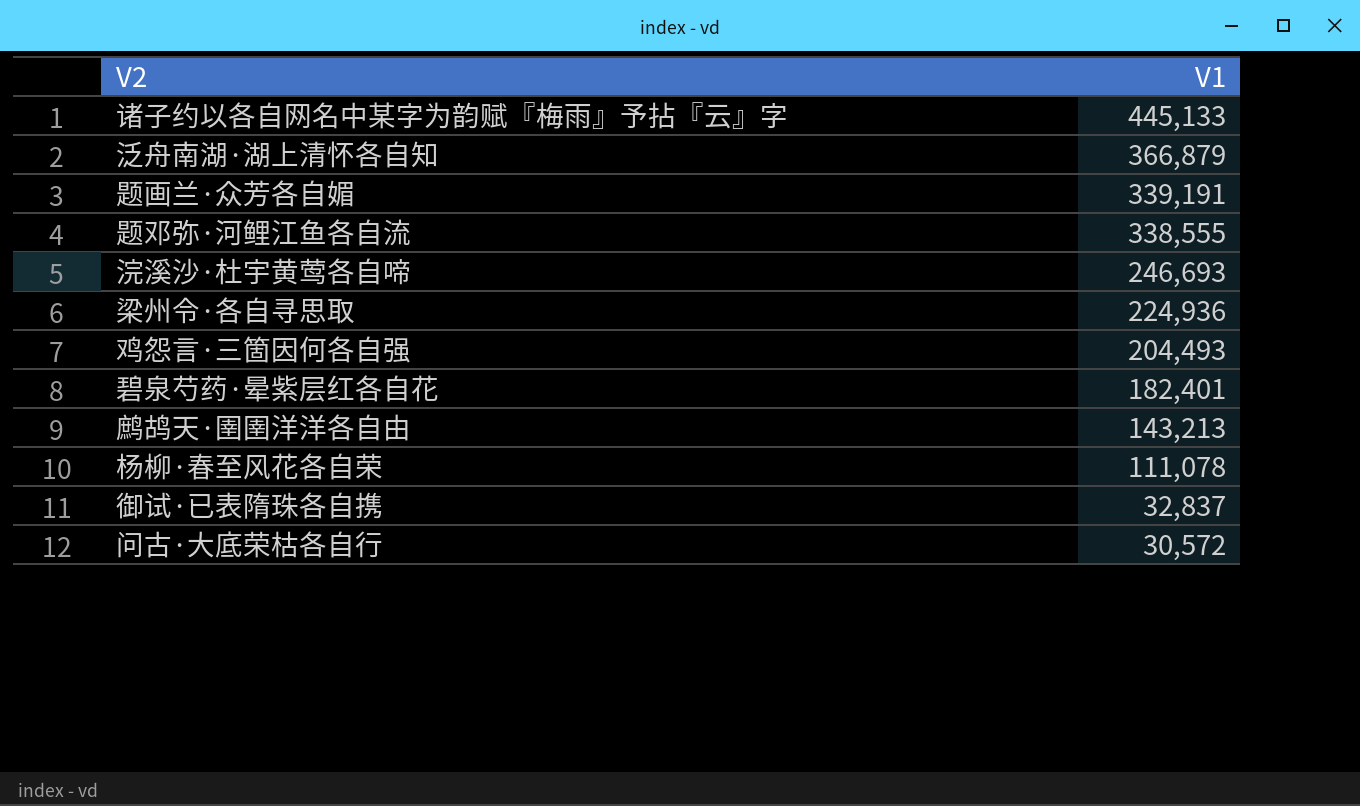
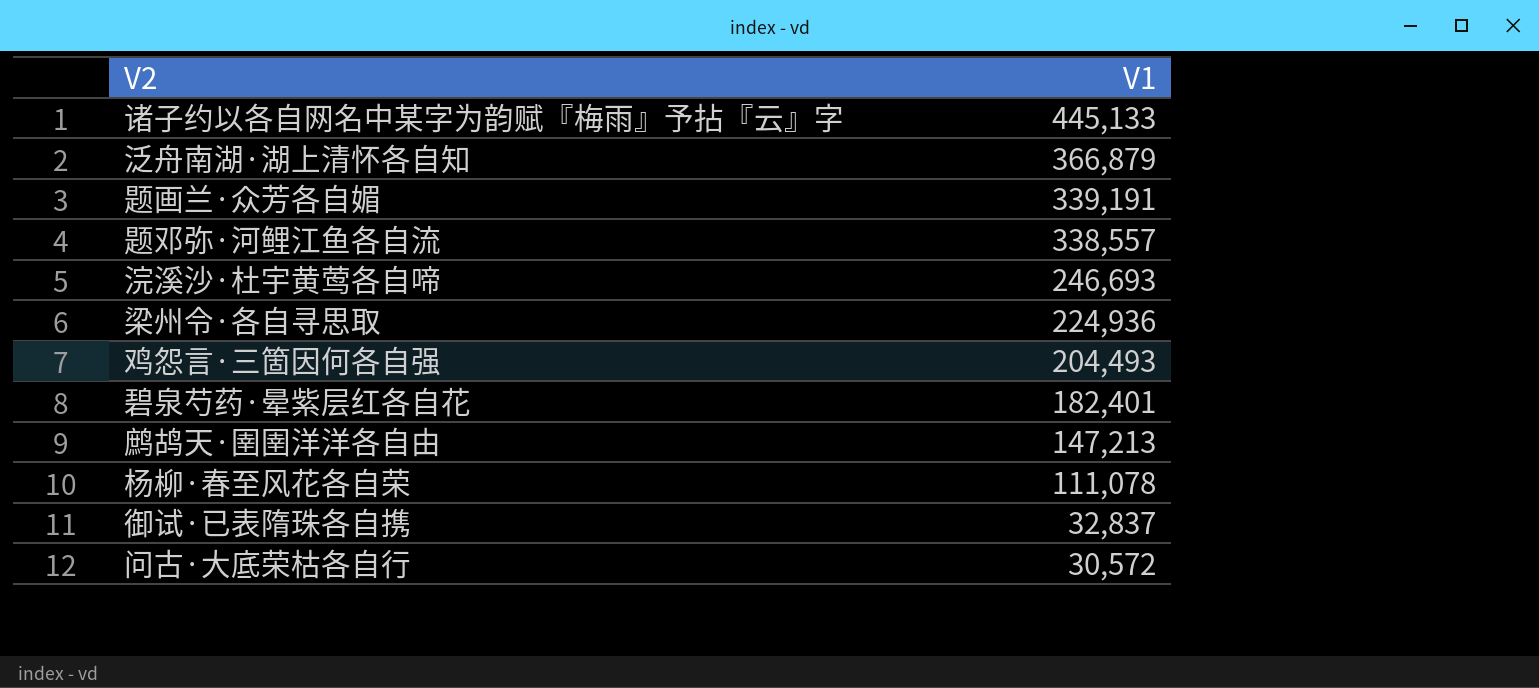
题邓弥·河鲤江鱼各自流 | V1: 338,555 -> 338,557
鹧鸪天·圉圉洋洋各自由 | V1: 143,213 -> 147,213

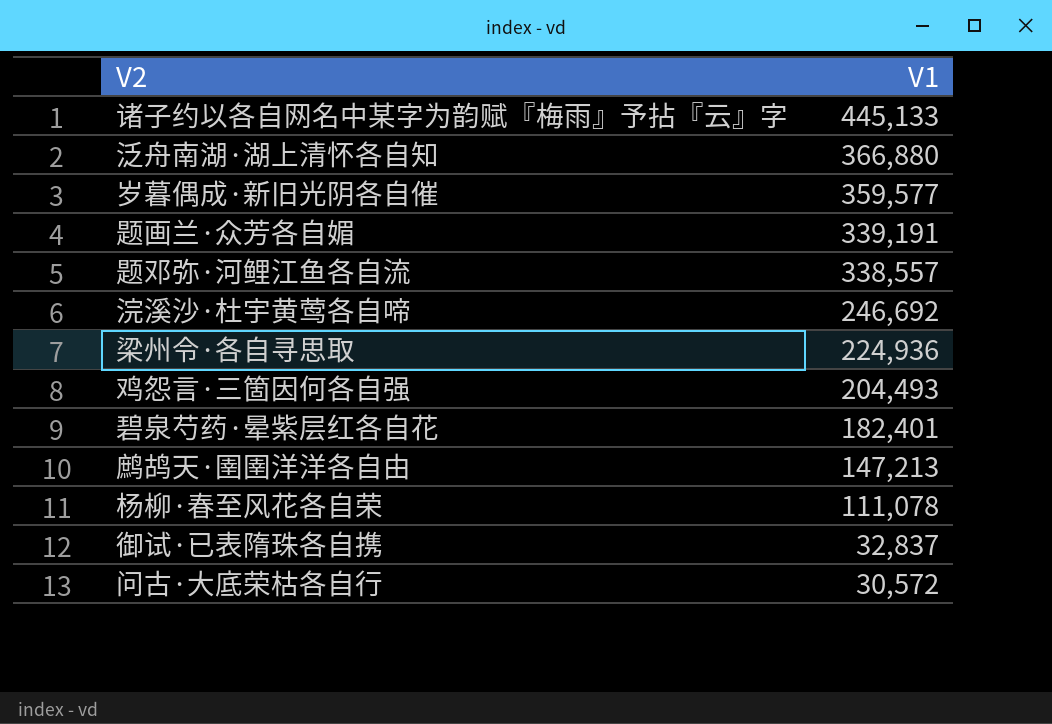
泛舟南湖·湖上清怀各自知 | V1: 366,879 -> 366,880
row 岁暮偶成·新旧光阴各自催: none -> 359,577
浣溪沙·杜宇黄莺各自啼 | V1: 246,693 -> 246,692

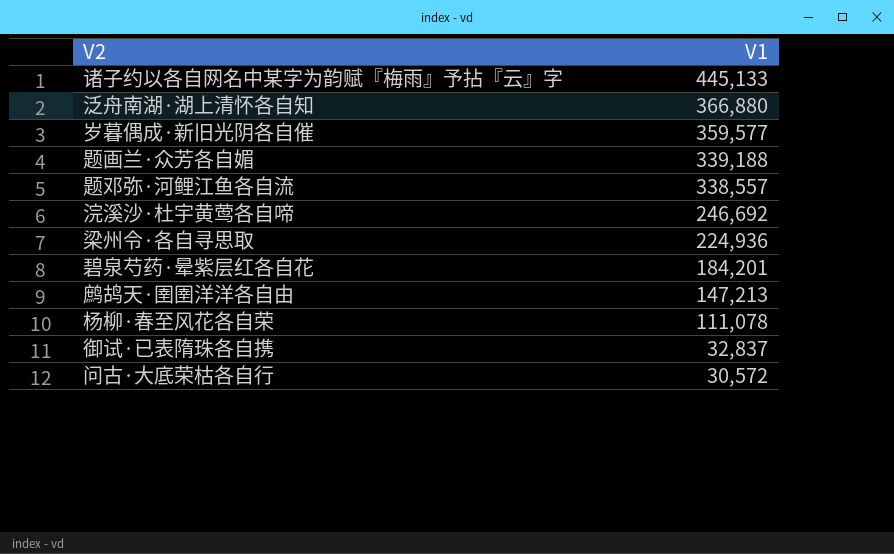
row 鸡怨言·三箇因何各自强: 204,493 -> none
题画兰·众芳各自媚 | V1: 339,191 -> 339,188
碧泉芍药·晕紫层红各自花 | V1: 182,401 -> 184,201

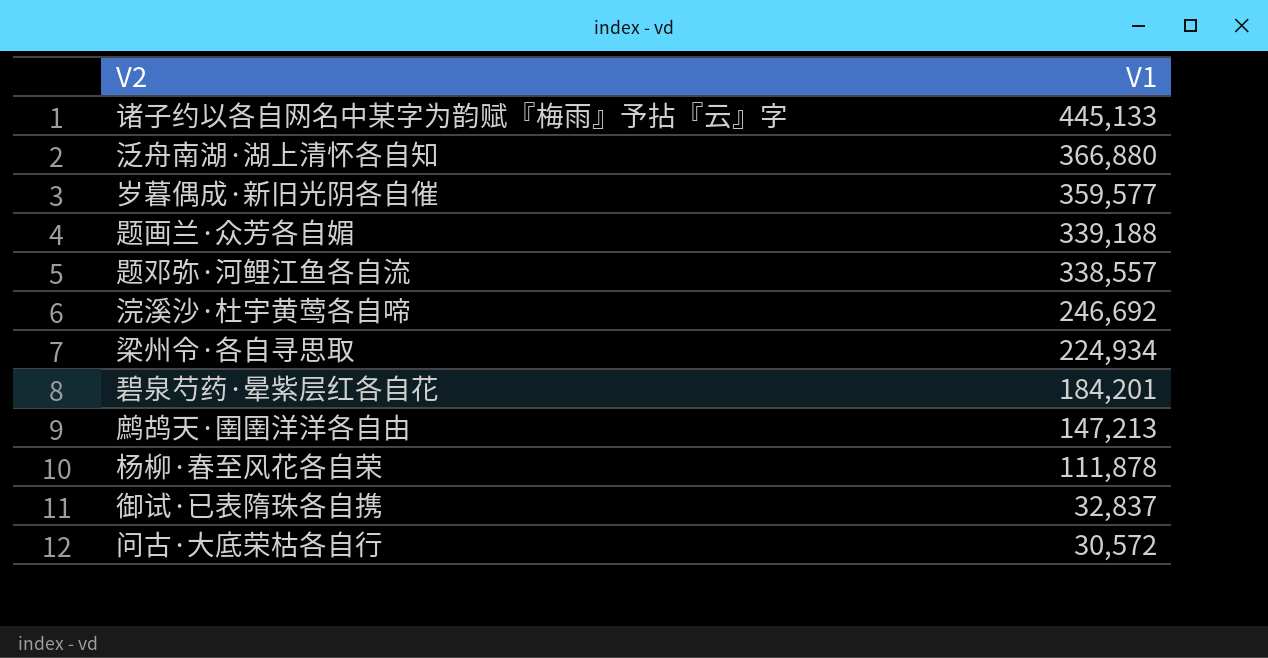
梁州令·各自寻思取 | V1: 224,936 -> 224,934
杨柳·春至风花各自荣 | V1: 111,078 -> 111,878

